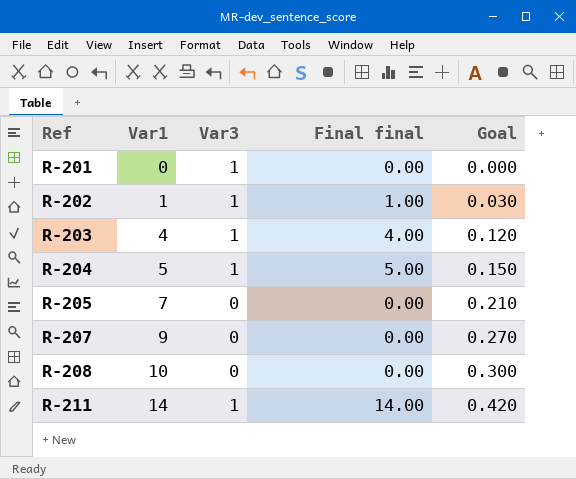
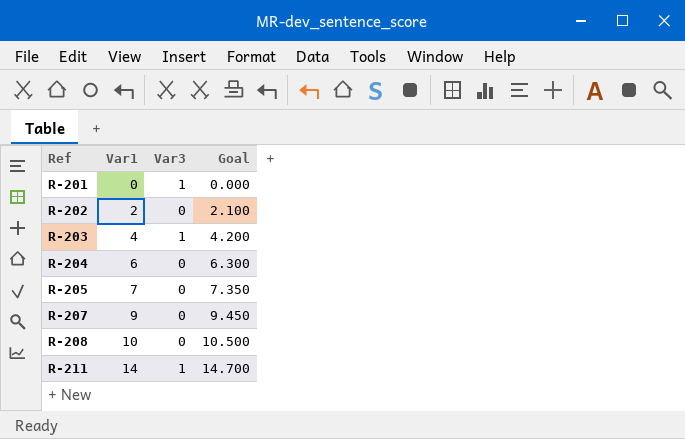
column Final final | formula: [Var1] * [Var3] -> none
column Goal | formula: [Var1] * 0.03 -> [Var1] * 1.05
R-202 | Var1: 1 -> 2
R-202 | Var3: 1 -> 0
R-204 | Var1: 5 -> 6
R-204 | Var3: 1 -> 0

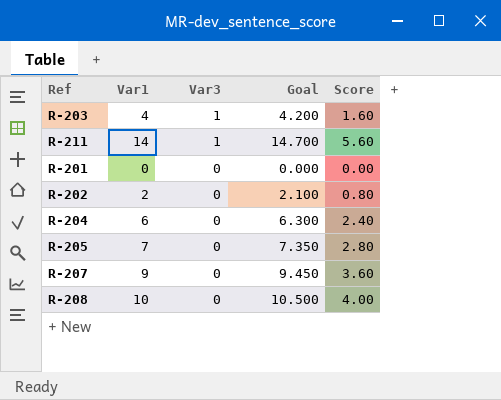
row order: Ref ascending -> Var3 descending
column Score | formula: none -> [Var1] * 0.4
R-201 | Var3: 1 -> 0

